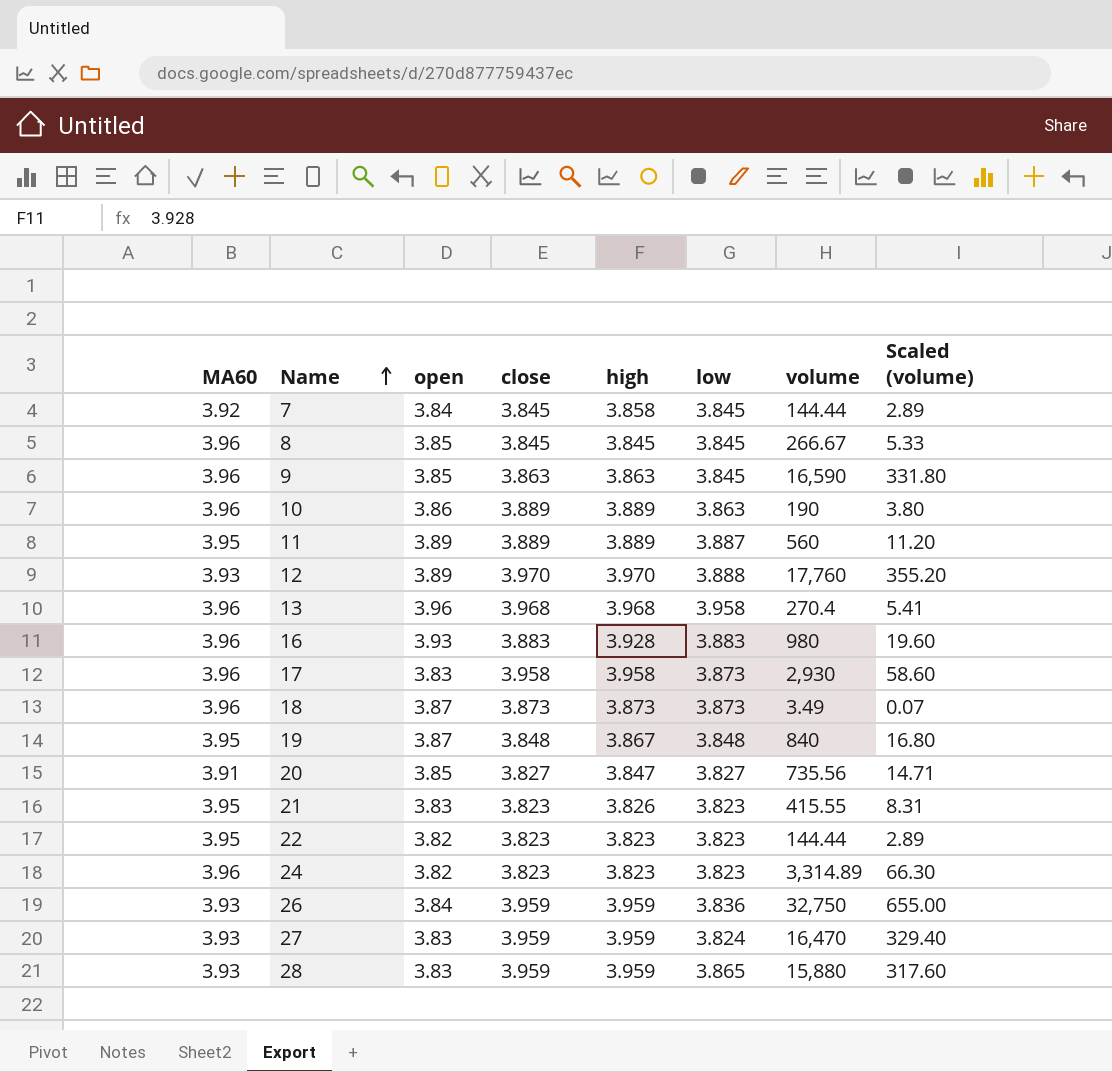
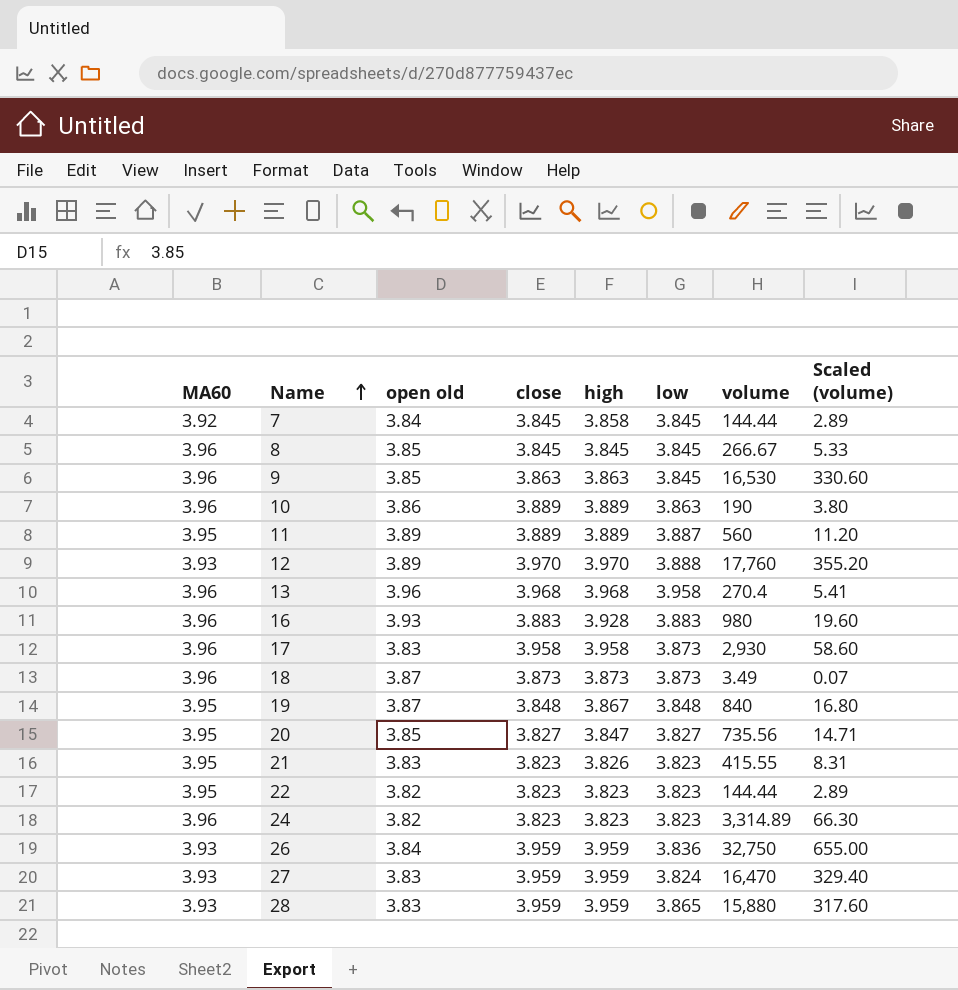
column name: open -> open old
9 | volume: 16,590 -> 16,530
9 | Scaled (volume): 331.80 -> 330.60
20 | MA60: 3.91 -> 3.95

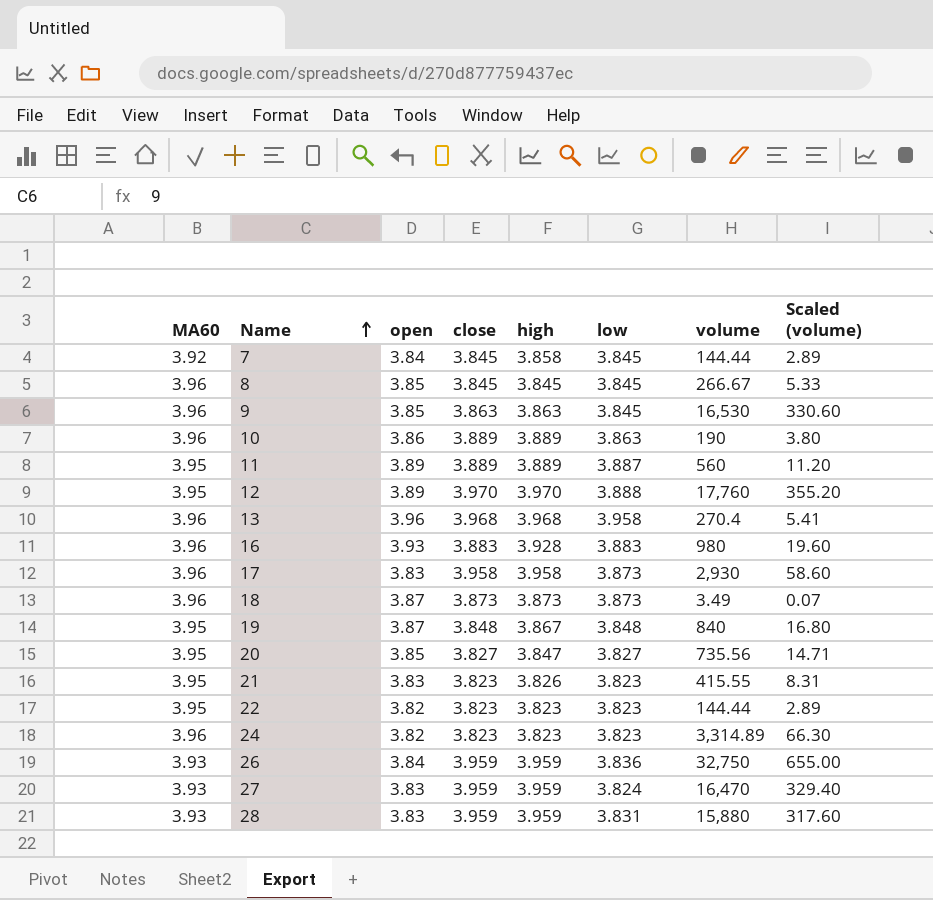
column name: open old -> open
12 | MA60: 3.93 -> 3.95
28 | low: 3.865 -> 3.831

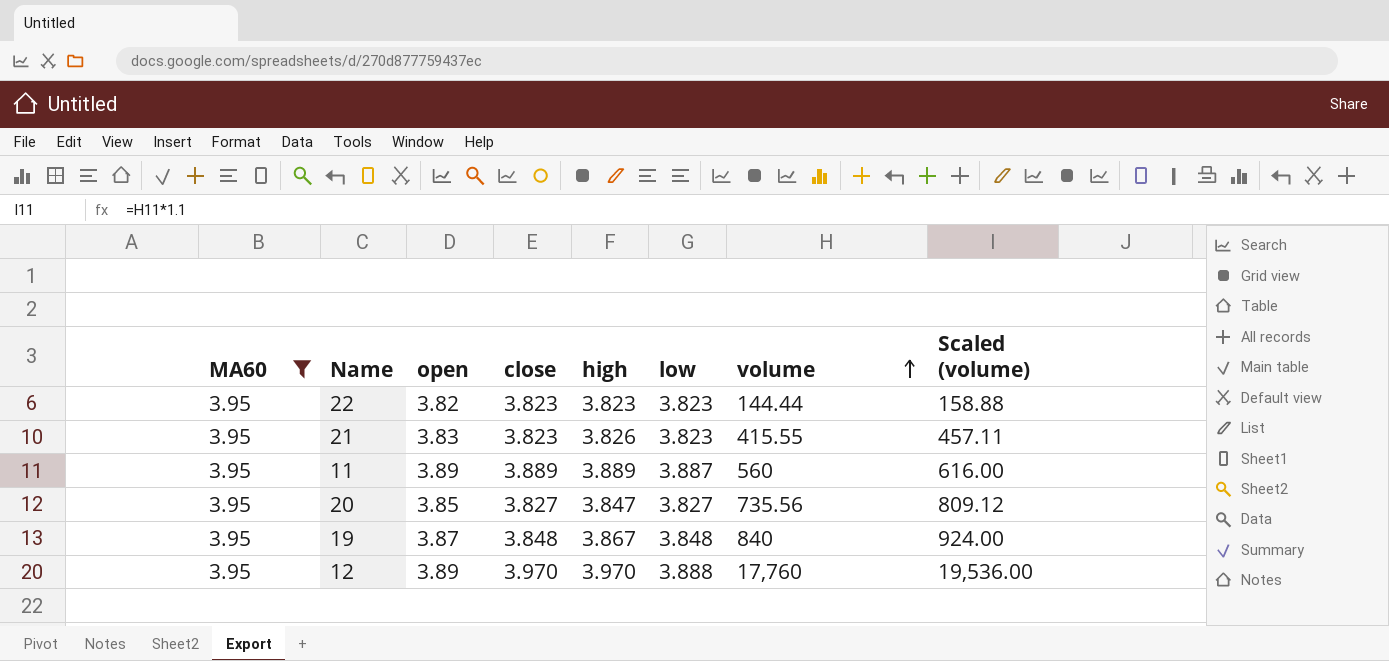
filter: none -> MA60 = 3.95
row order: Name ascending -> volume ascending
column Scaled (volume) | formula: [volume] * 0.02 -> [volume] * 1.1

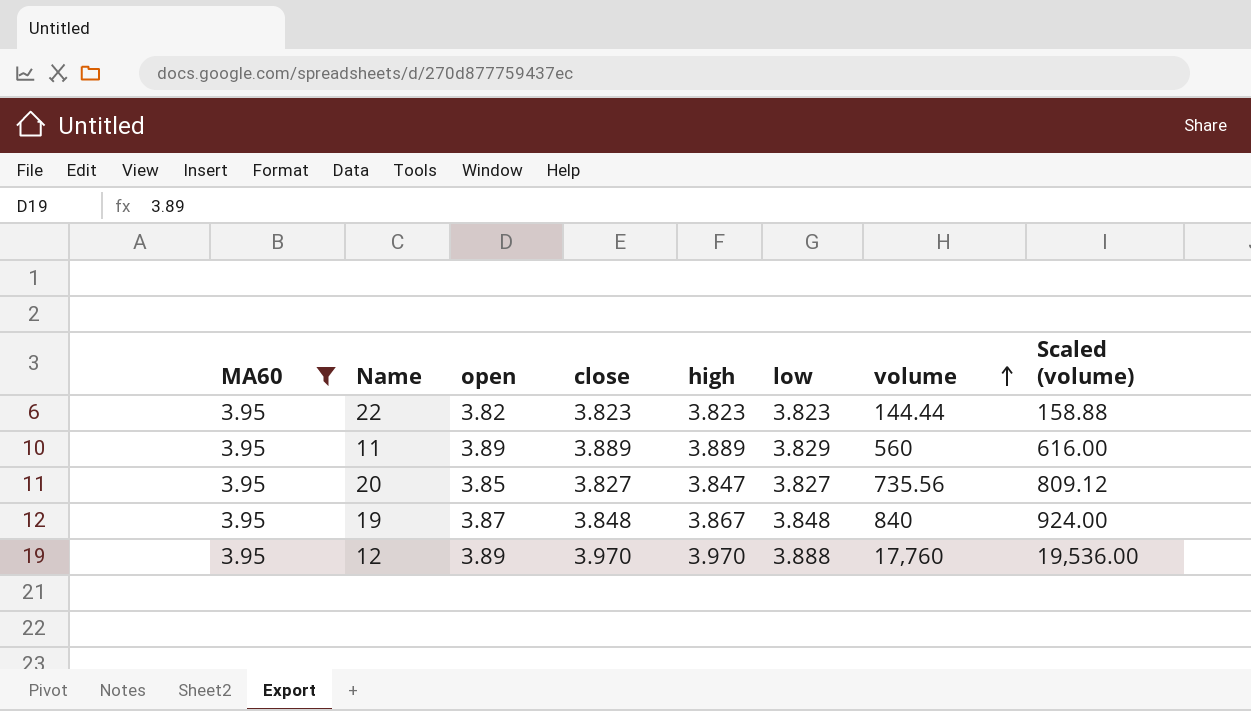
row 21: 3.95 | 3.83 | 3.823 | 3.826 | 3.823 | 415.55 | 457.11 -> none
11 | low: 3.887 -> 3.829

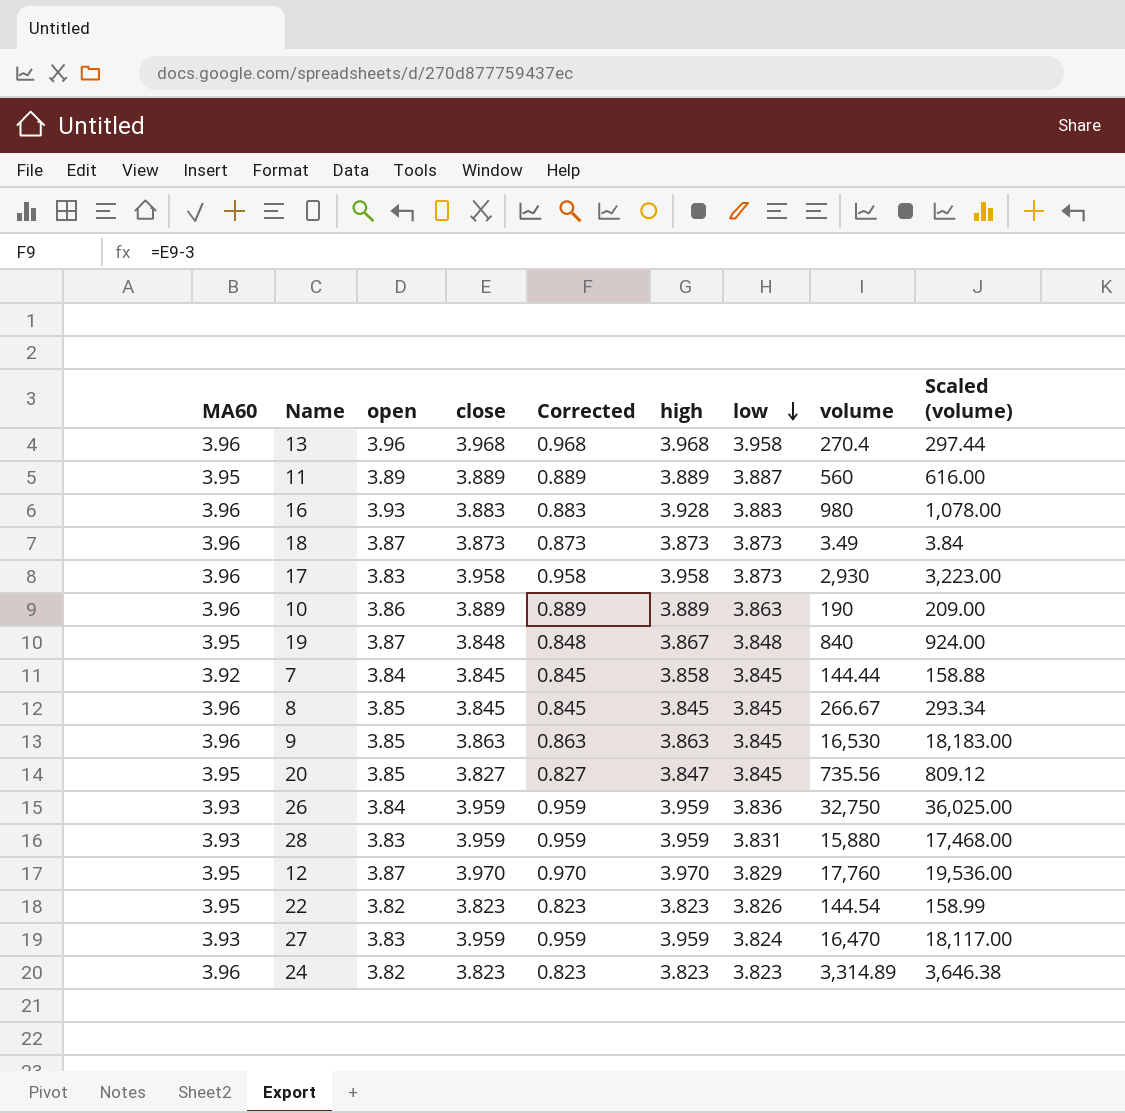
filter: MA60 = 3.95 -> none
row order: volume ascending -> low descending
column Corrected | formula: none -> [close] - 3
11 | low: 3.829 -> 3.887
20 | low: 3.827 -> 3.845
12 | open: 3.89 -> 3.87
12 | low: 3.888 -> 3.829
22 | low: 3.823 -> 3.826
22 | volume: 144.44 -> 144.54
22 | Scaled (volume): 158.88 -> 158.99

